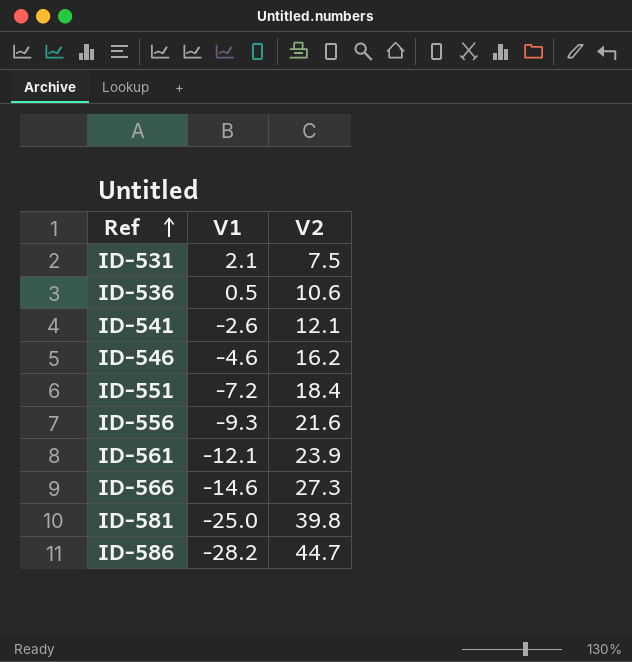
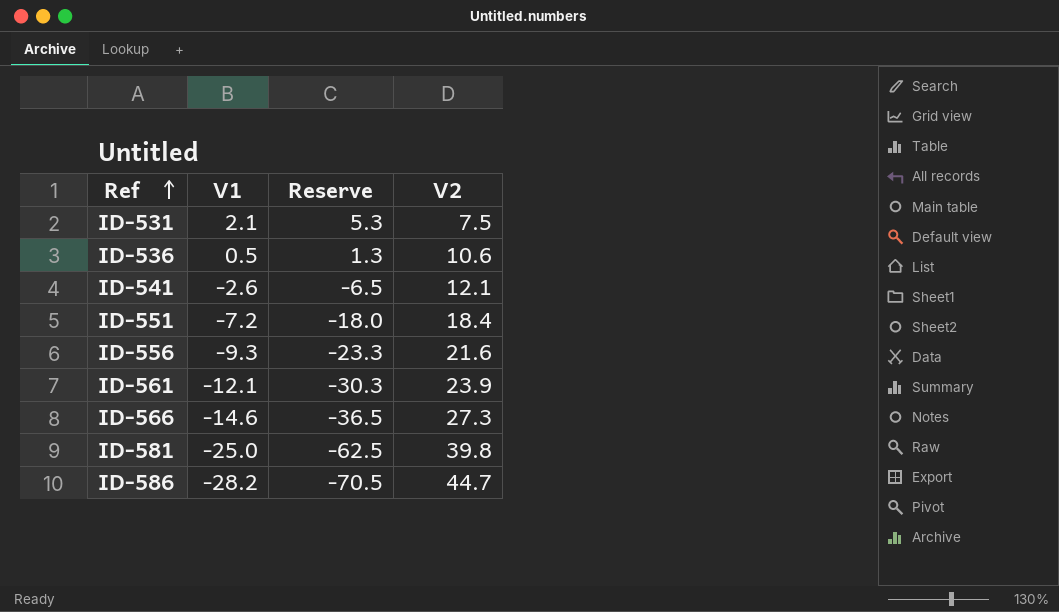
column Reserve | formula: none -> [V1] * 2.5
row ID-546: -4.6 | 16.2 -> none

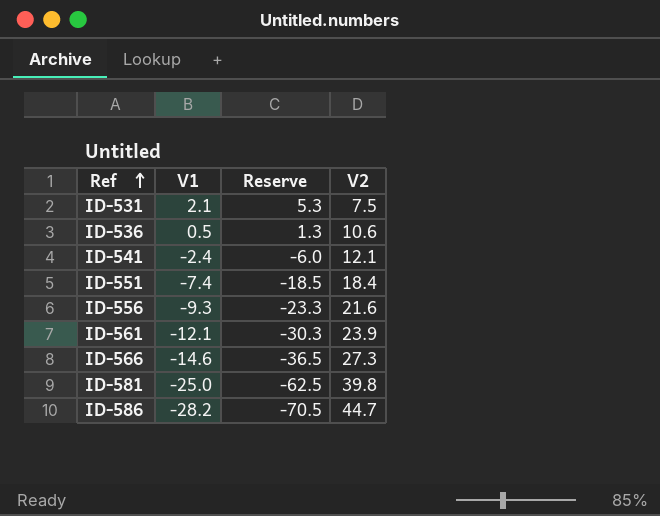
ID-541 | V1: -2.6 -> -2.4
ID-541 | Reserve: -6.5 -> -6.0
ID-551 | V1: -7.2 -> -7.4
ID-551 | Reserve: -18.0 -> -18.5

